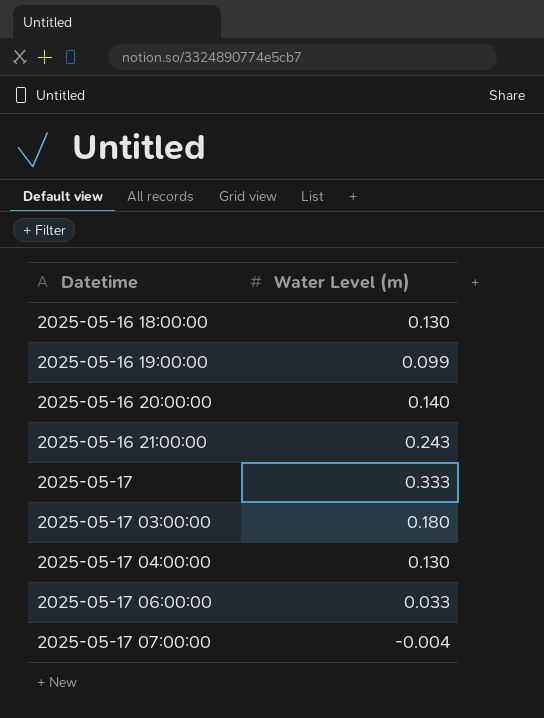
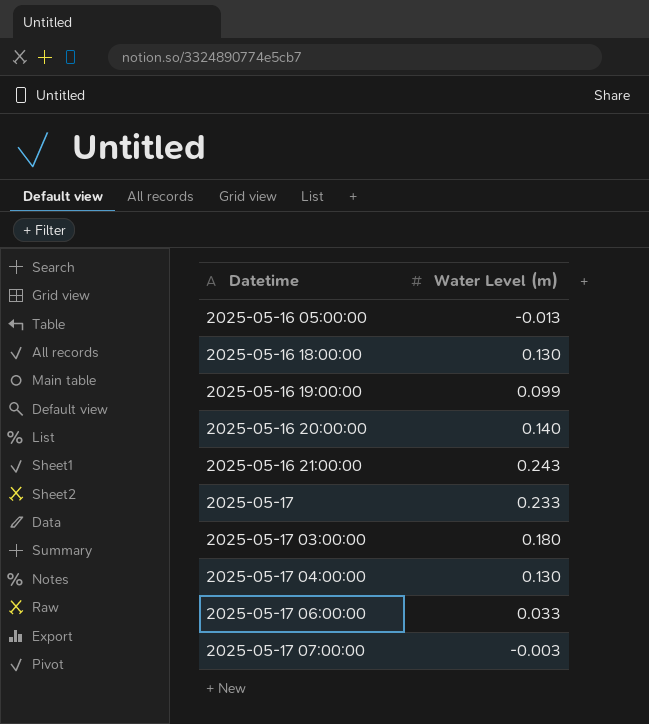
row 2025-05-16 05:00:00: none -> -0.013
2025-05-17 | Water Level (m): 0.333 -> 0.233
2025-05-17 07:00:00 | Water Level (m): -0.004 -> -0.003

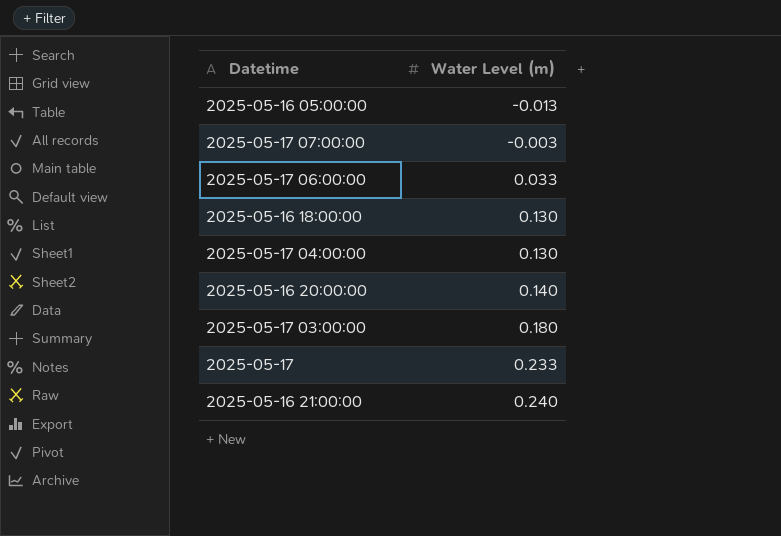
row order: Datetime ascending -> Water Level (m) ascending
row 2025-05-16 19:00:00: 0.099 -> none
2025-05-16 21:00:00 | Water Level (m): 0.243 -> 0.240

